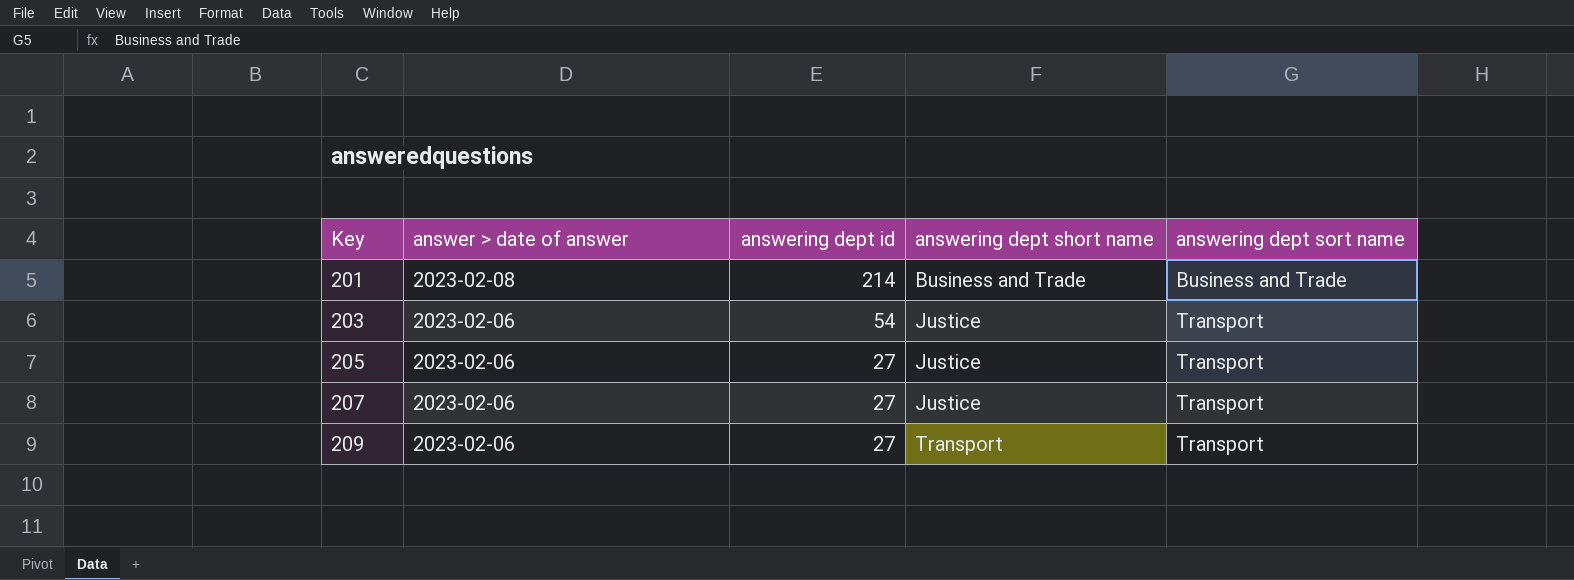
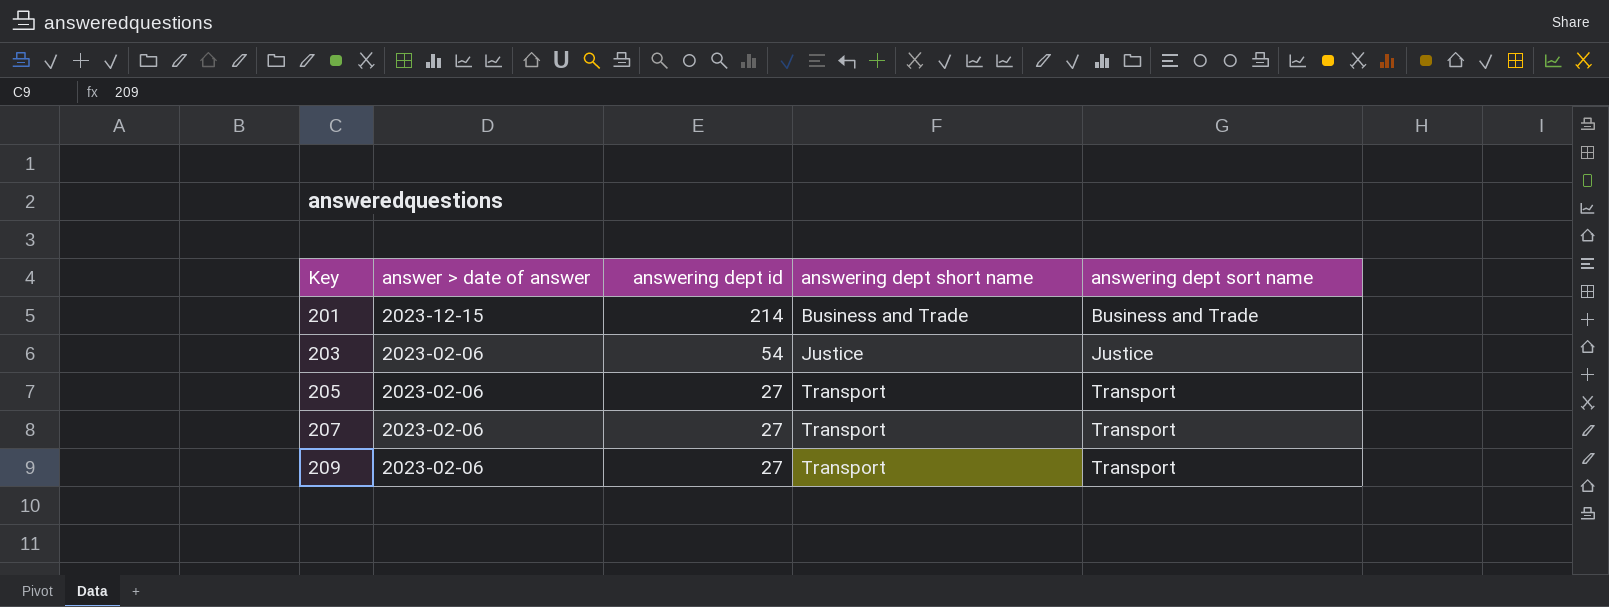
201 | answer > date of answer: 2023-02-08 -> 2023-12-15
203 | answering dept sort name: Transport -> Justice
205 | answering dept short name: Justice -> Transport
207 | answering dept short name: Justice -> Transport

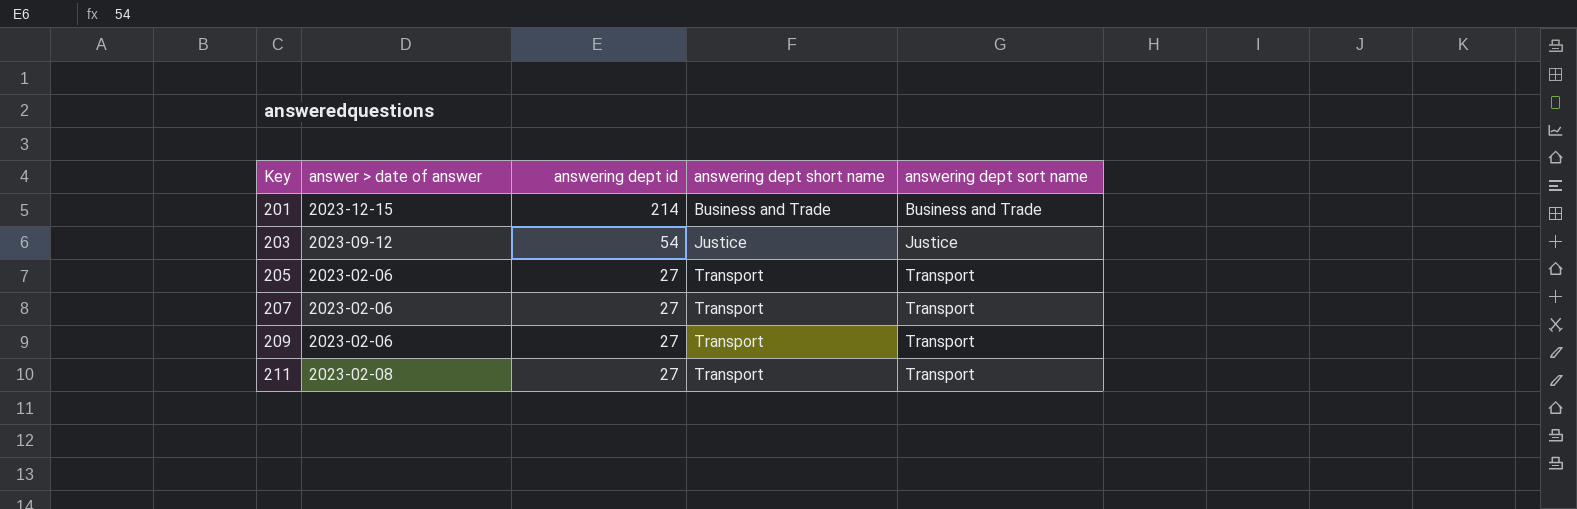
203 | answer > date of answer: 2023-02-06 -> 2023-09-12
row 211: none -> 2023-02-08 | 27 | Transport | Transport

